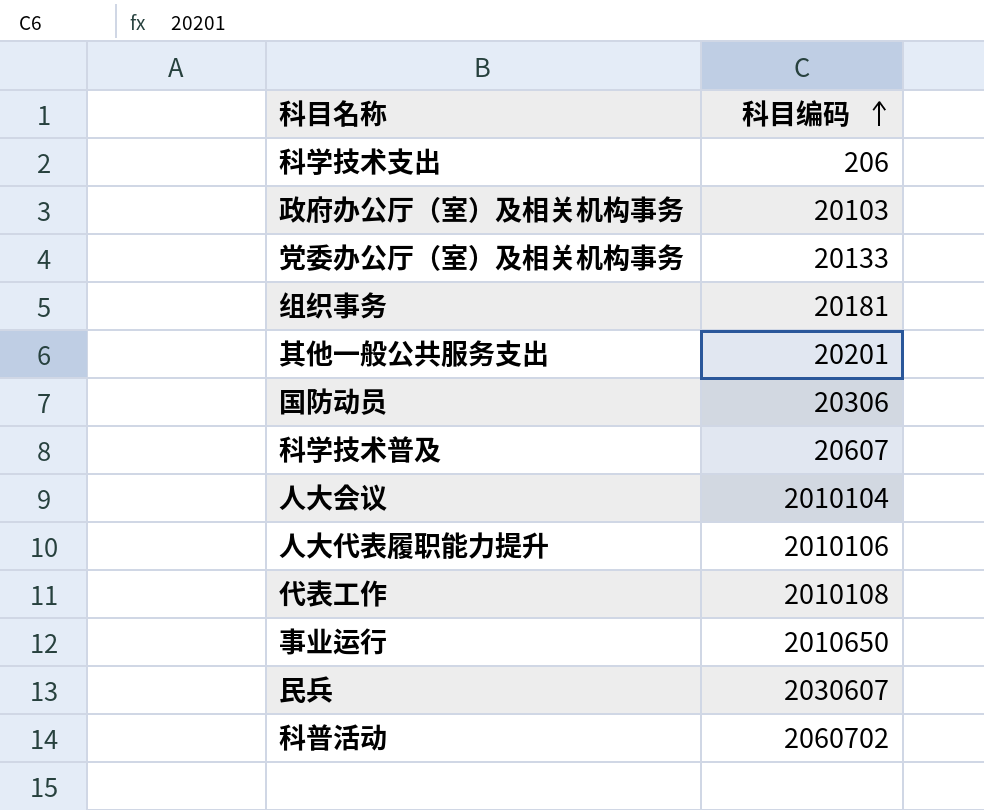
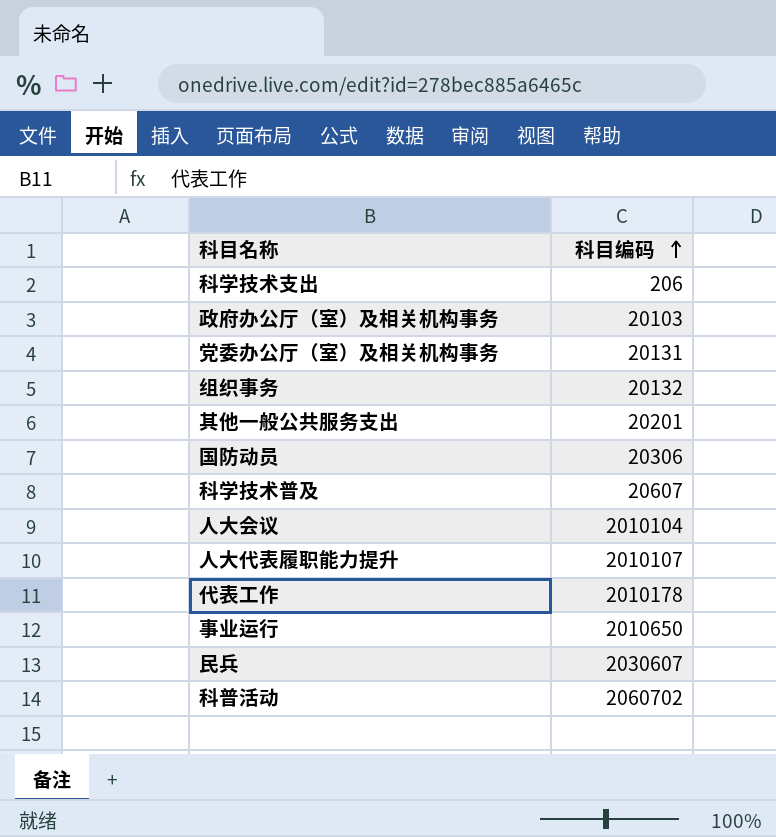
党委办公厅（室）及相关机构事务 | 科目编码: 20133 -> 20131
组织事务 | 科目编码: 20181 -> 20132
人大代表履职能力提升 | 科目编码: 2010106 -> 2010107
代表工作 | 科目编码: 2010108 -> 2010178

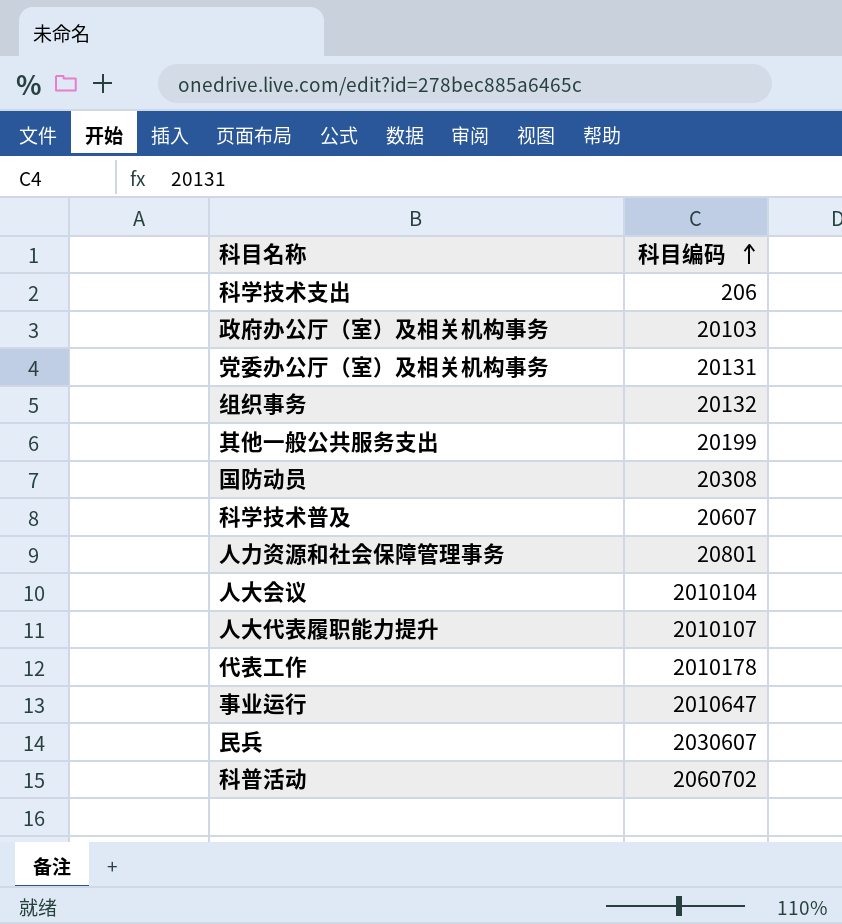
其他一般公共服务支出 | 科目编码: 20201 -> 20199
国防动员 | 科目编码: 20306 -> 20308
row 人力资源和社会保障管理事务: none -> 20801
事业运行 | 科目编码: 2010650 -> 2010647

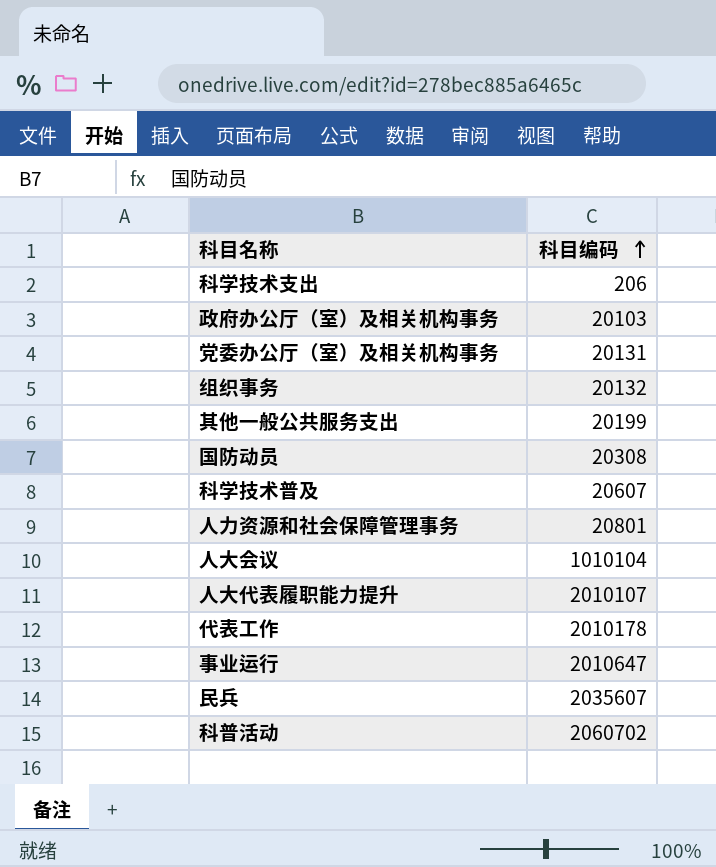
人大会议 | 科目编码: 2010104 -> 1010104
民兵 | 科目编码: 2030607 -> 2035607

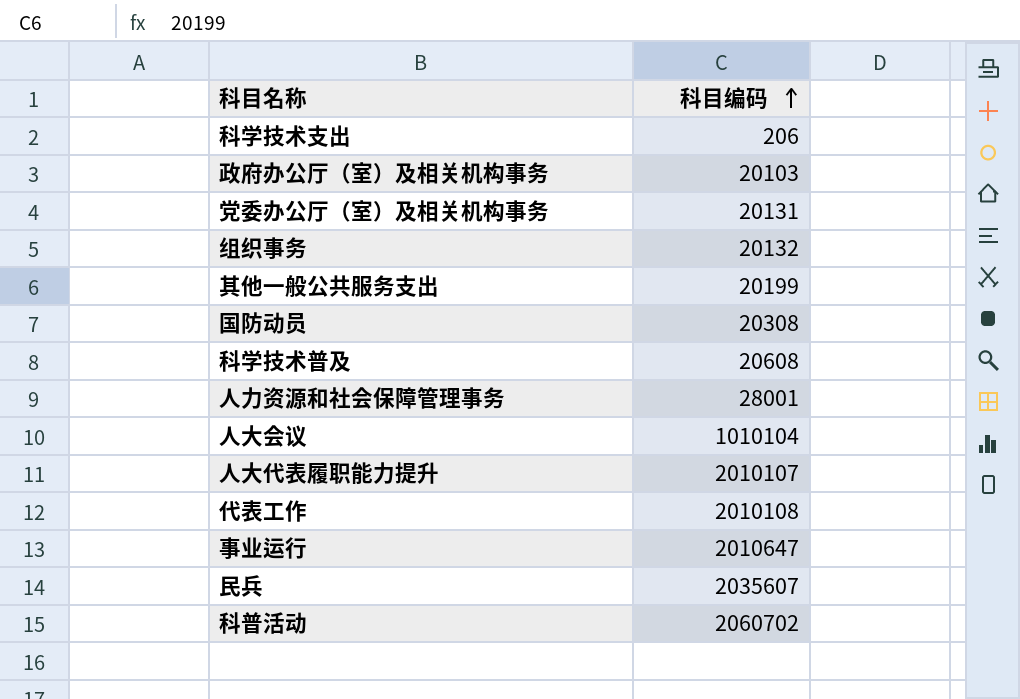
科学技术普及 | 科目编码: 20607 -> 20608
人力资源和社会保障管理事务 | 科目编码: 20801 -> 28001
代表工作 | 科目编码: 2010178 -> 2010108

